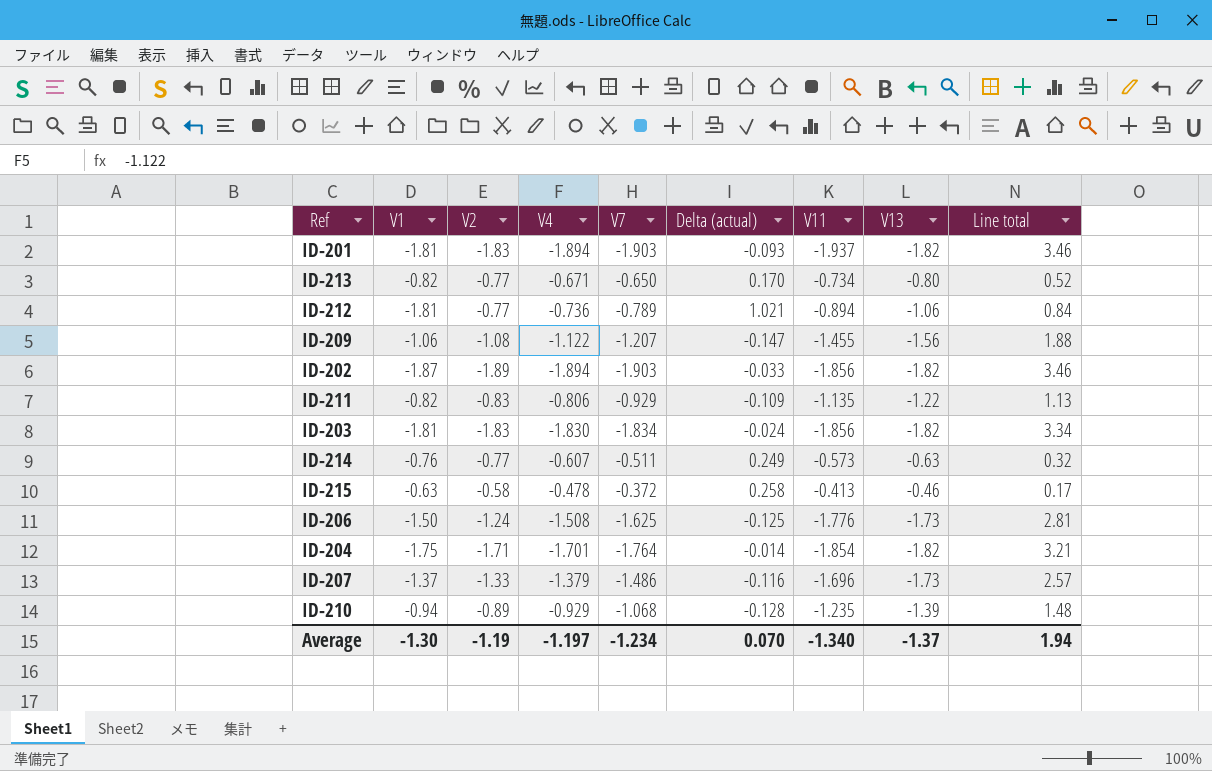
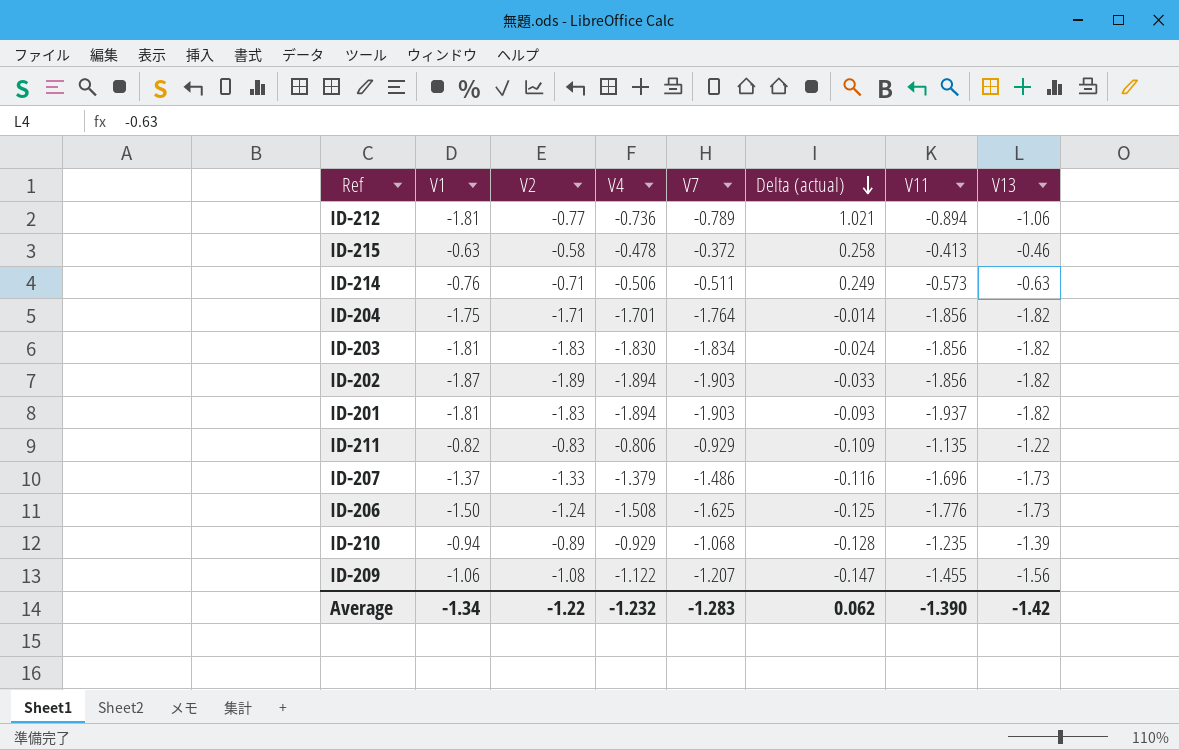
row order: none -> Delta (actual) descending
column Line total | formula: [V7] * [V13] -> none
row ID-213: -0.82 | -0.77 | -0.671 | -0.650 | 0.170 | -0.734 | -0.80 | 0.52 -> none
ID-214 | V2: -0.77 -> -0.71
ID-214 | V4: -0.607 -> -0.506
ID-204 | V11: -1.854 -> -1.856
Average | V1: -1.30 -> -1.34
Average | V2: -1.19 -> -1.22
Average | V4: -1.197 -> -1.232
Average | V7: -1.234 -> -1.283
Average | Delta (actual): 0.070 -> 0.062
Average | V11: -1.340 -> -1.390
Average | V13: -1.37 -> -1.42

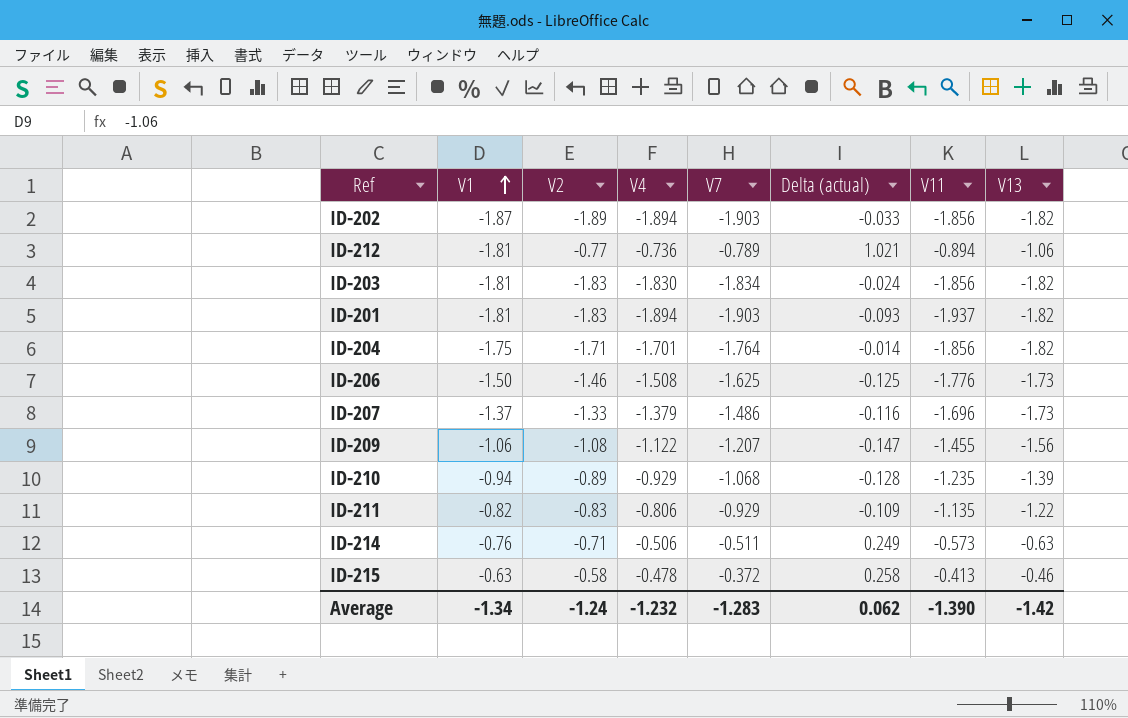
row order: Delta (actual) descending -> V1 ascending
ID-206 | V2: -1.24 -> -1.46
Average | V2: -1.22 -> -1.24

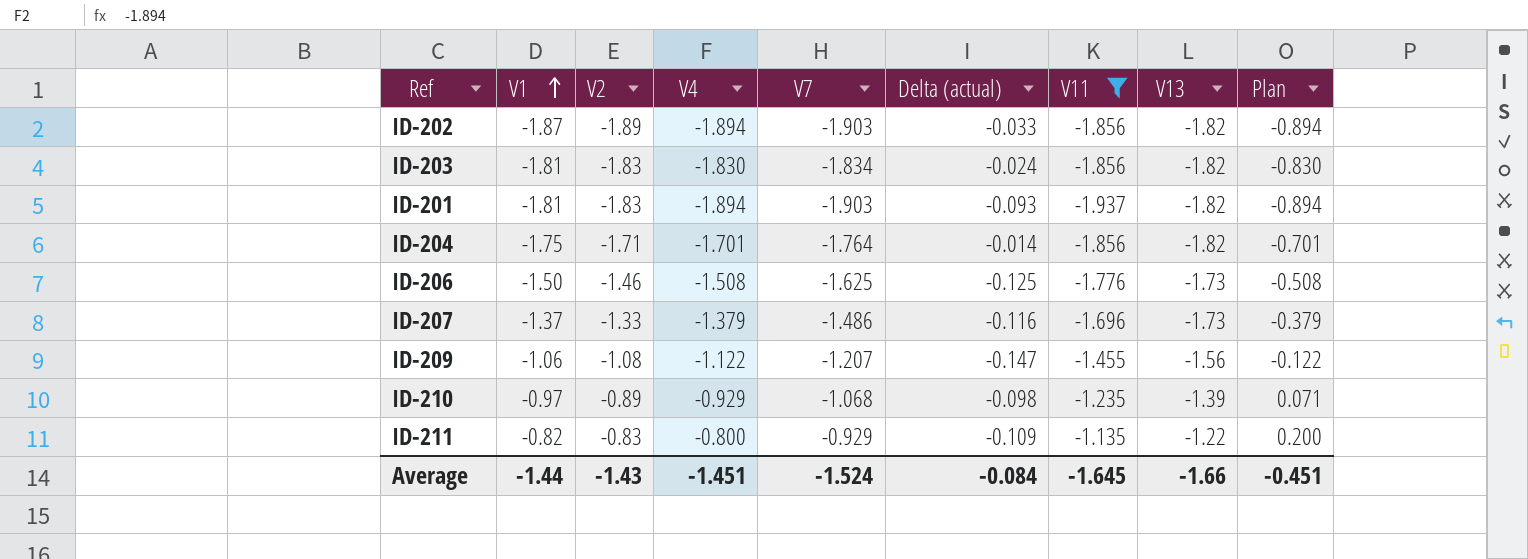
filter: none -> V11 <= -1.135
column Plan | formula: none -> [V4] + 1
ID-210 | V1: -0.94 -> -0.97
ID-210 | Delta (actual): -0.128 -> -0.098
ID-211 | V4: -0.806 -> -0.800
Average | V1: -1.34 -> -1.44
Average | V2: -1.24 -> -1.43
Average | V4: -1.232 -> -1.451
Average | V7: -1.283 -> -1.524
Average | Delta (actual): 0.062 -> -0.084
Average | V11: -1.390 -> -1.645
Average | V13: -1.42 -> -1.66

